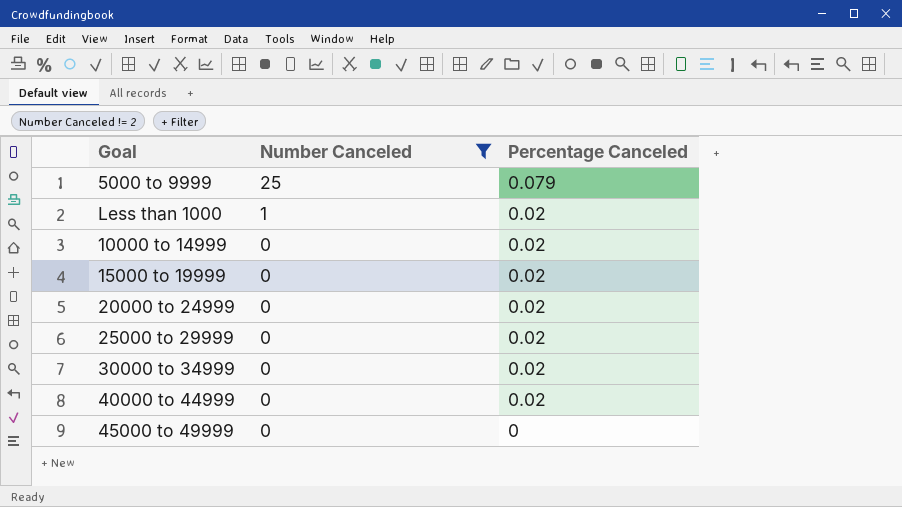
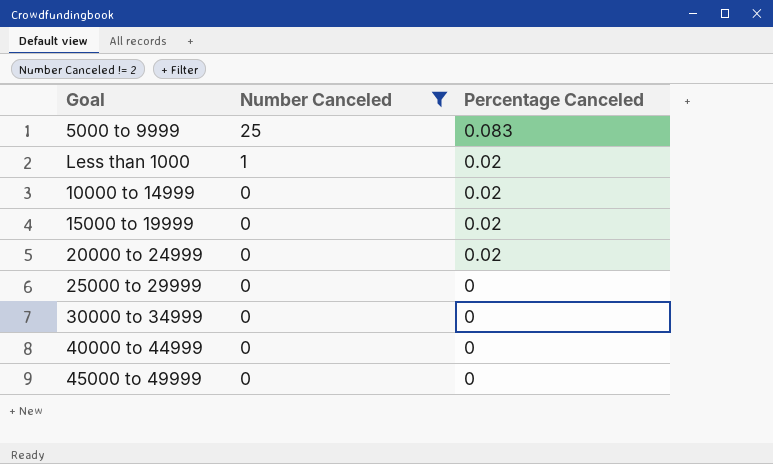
5000 to 9999 | Percentage Canceled: 0.079 -> 0.083
25000 to 29999 | Percentage Canceled: 0.02 -> 0
30000 to 34999 | Percentage Canceled: 0.02 -> 0
40000 to 44999 | Percentage Canceled: 0.02 -> 0

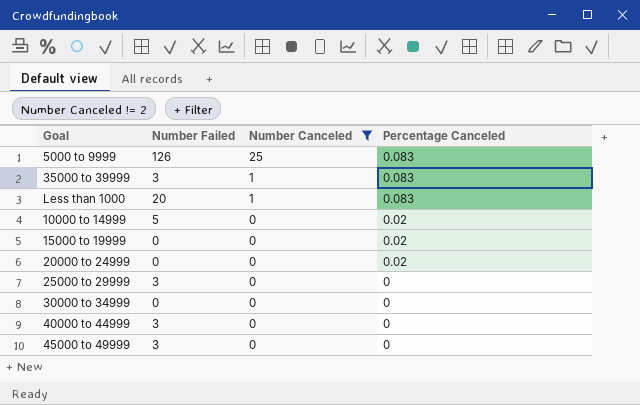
column Number Failed | position: none -> 2
row 35000 to 39999: none -> 3 | 1 | 0.083
Less than 1000 | Percentage Canceled: 0.02 -> 0.083

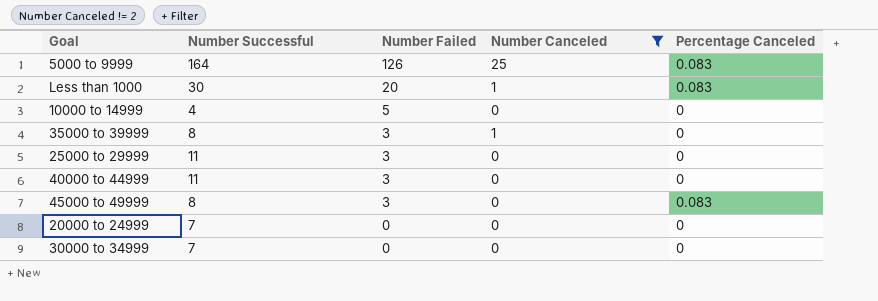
row order: Number Canceled descending -> Number Failed descending
column Number Successful | position: none -> 2
row 15000 to 19999: 0 | 0 | 0.02 -> none
10000 to 14999 | Percentage Canceled: 0.02 -> 0
35000 to 39999 | Percentage Canceled: 0.083 -> 0
45000 to 49999 | Percentage Canceled: 0 -> 0.083
20000 to 24999 | Percentage Canceled: 0.02 -> 0

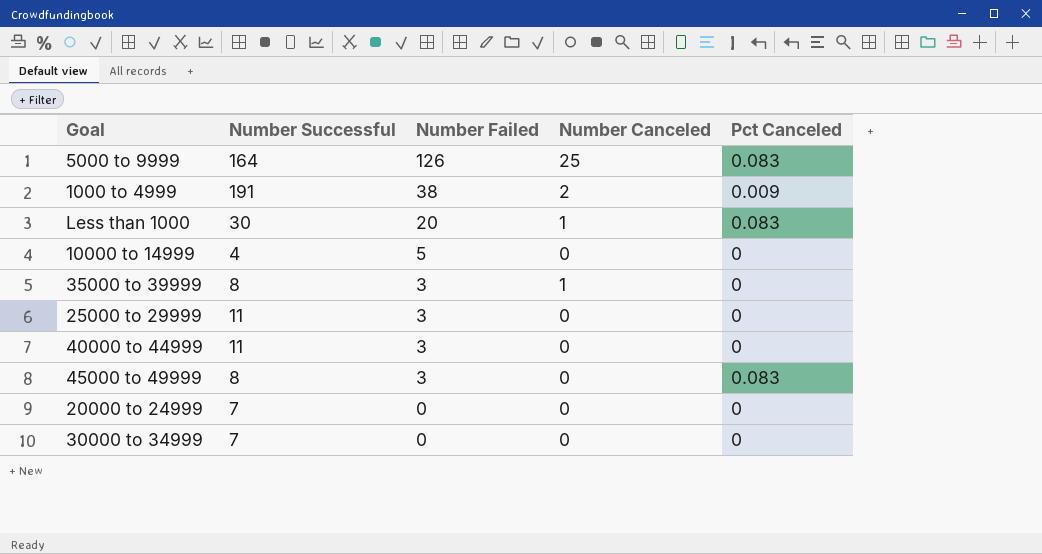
filter: Number Canceled != 2 -> none
column name: Percentage Canceled -> Pct Canceled

